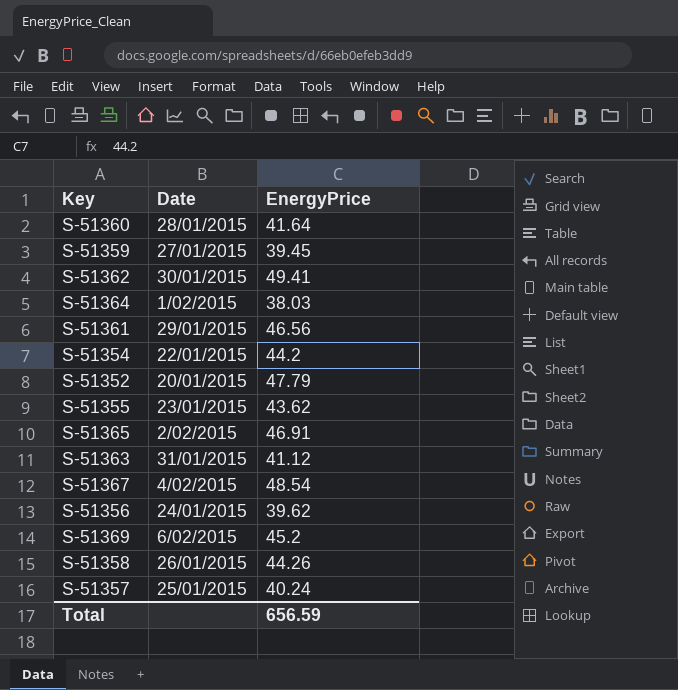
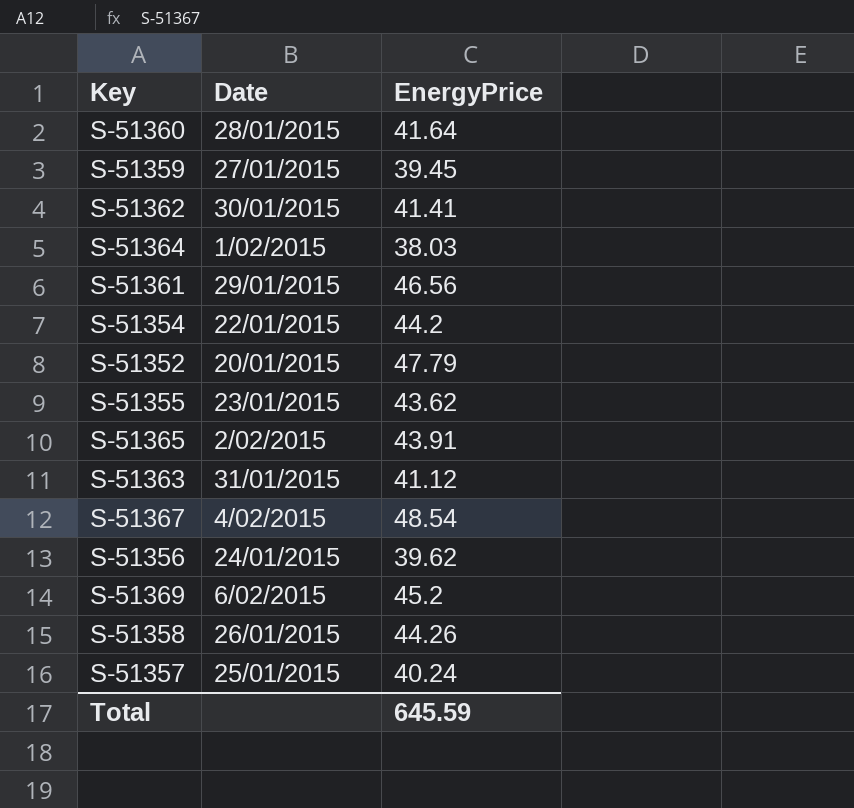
S-51362 | EnergyPrice: 49.41 -> 41.41
S-51365 | EnergyPrice: 46.91 -> 43.91
Total | EnergyPrice: 656.59 -> 645.59

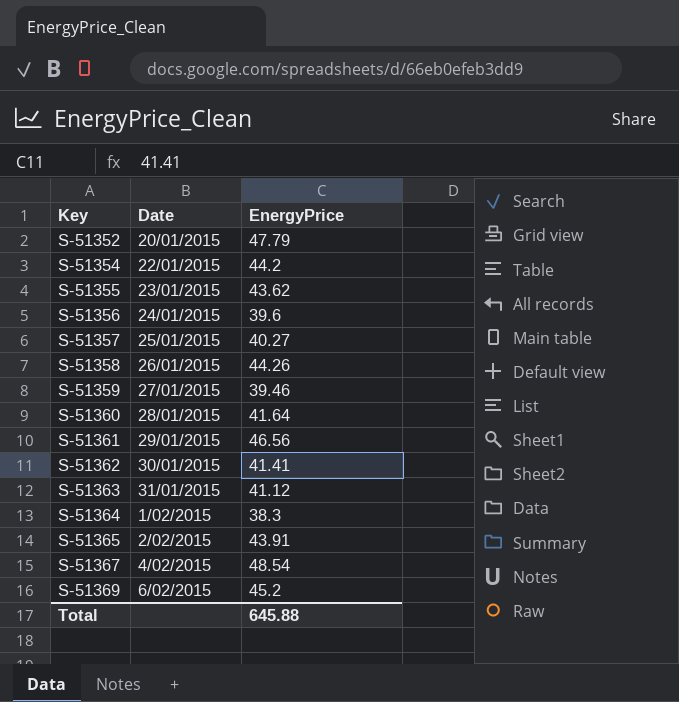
row order: none -> Key ascending
S-51356 | EnergyPrice: 39.62 -> 39.6
S-51357 | EnergyPrice: 40.24 -> 40.27
S-51359 | EnergyPrice: 39.45 -> 39.46
S-51364 | EnergyPrice: 38.03 -> 38.3
Total | EnergyPrice: 645.59 -> 645.88

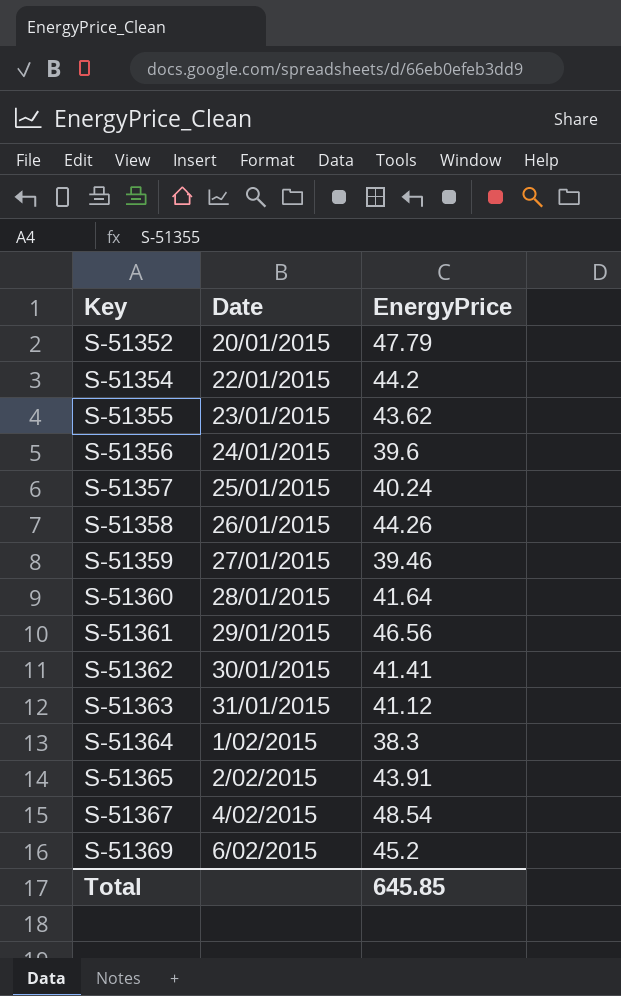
S-51357 | EnergyPrice: 40.27 -> 40.24
Total | EnergyPrice: 645.88 -> 645.85

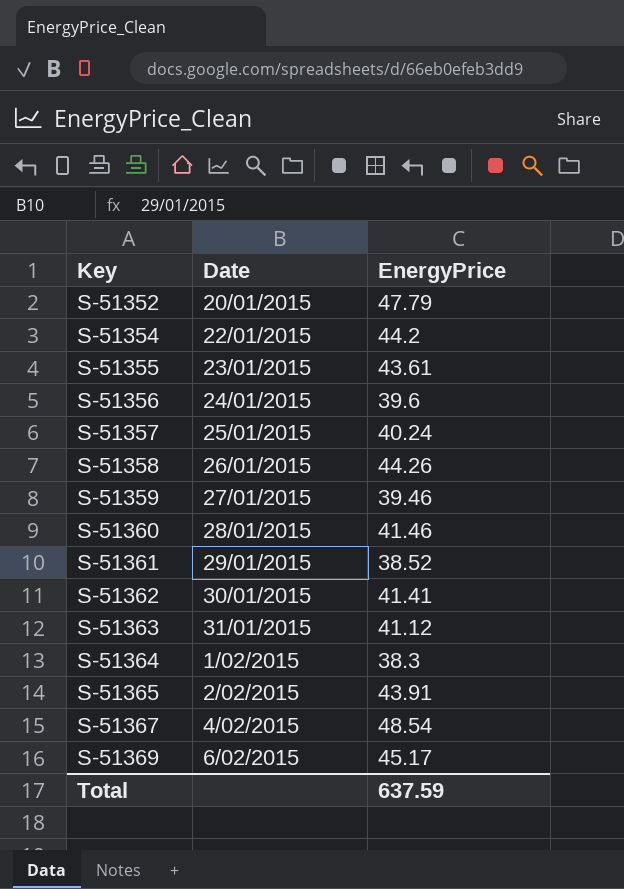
S-51355 | EnergyPrice: 43.62 -> 43.61
S-51360 | EnergyPrice: 41.64 -> 41.46
S-51361 | EnergyPrice: 46.56 -> 38.52
S-51369 | EnergyPrice: 45.2 -> 45.17
Total | EnergyPrice: 645.85 -> 637.59

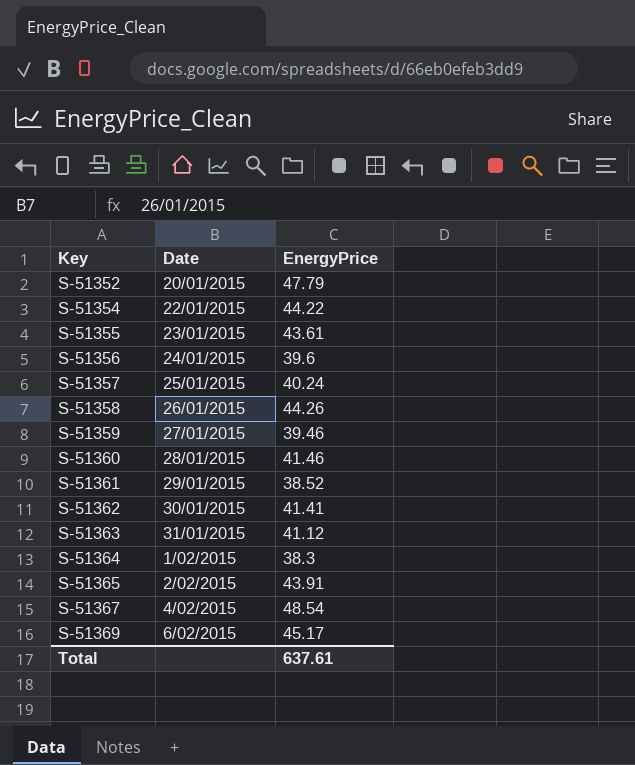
S-51354 | EnergyPrice: 44.2 -> 44.22
Total | EnergyPrice: 637.59 -> 637.61

